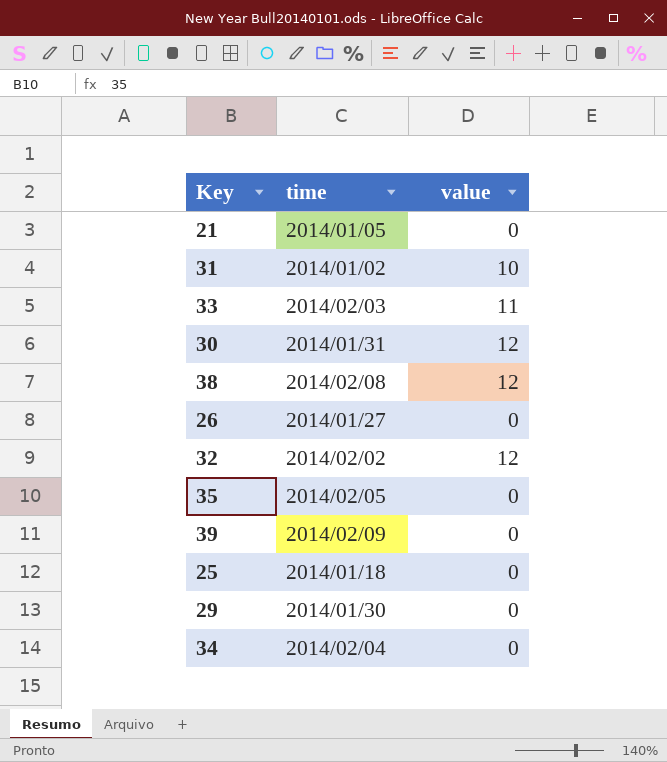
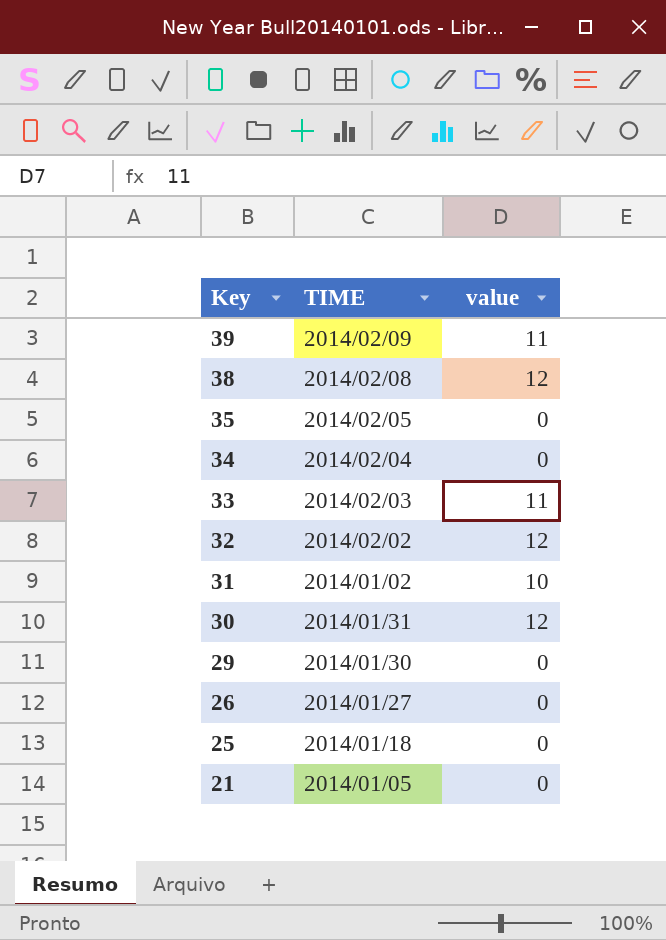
row order: none -> Key descending
column name: time -> TIME
39 | value: 0 -> 11

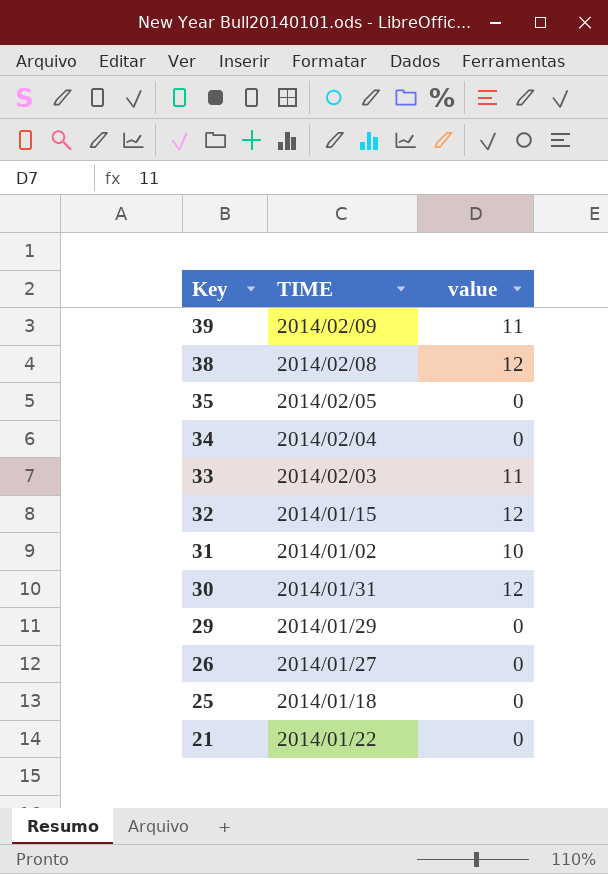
32 | TIME: 2014/02/02 -> 2014/01/15
29 | TIME: 2014/01/30 -> 2014/01/29
21 | TIME: 2014/01/05 -> 2014/01/22

